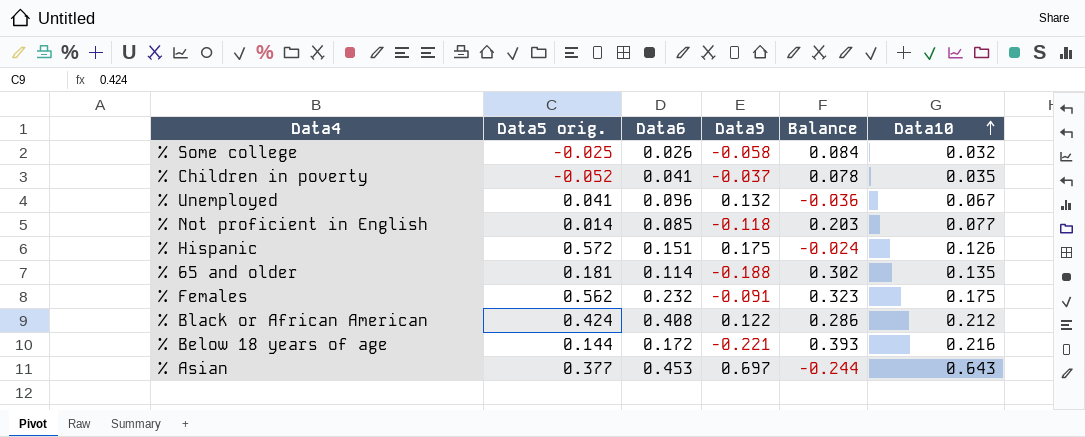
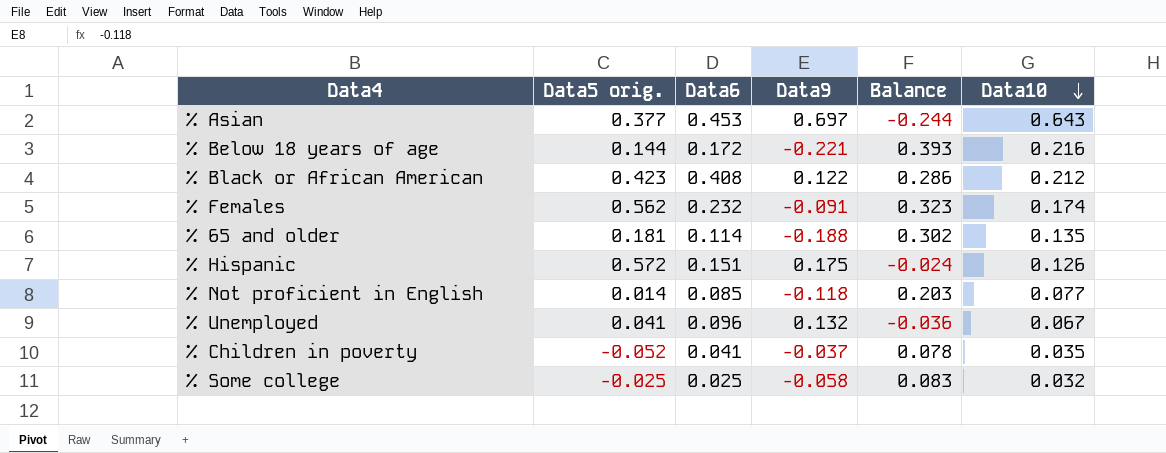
row order: Data10 ascending -> Data10 descending
% Black or African American | Data5 orig.: 0.424 -> 0.423
% Females | Data10: 0.175 -> 0.174
% Some college | Data6: 0.026 -> 0.025
% Some college | Balance: 0.084 -> 0.083

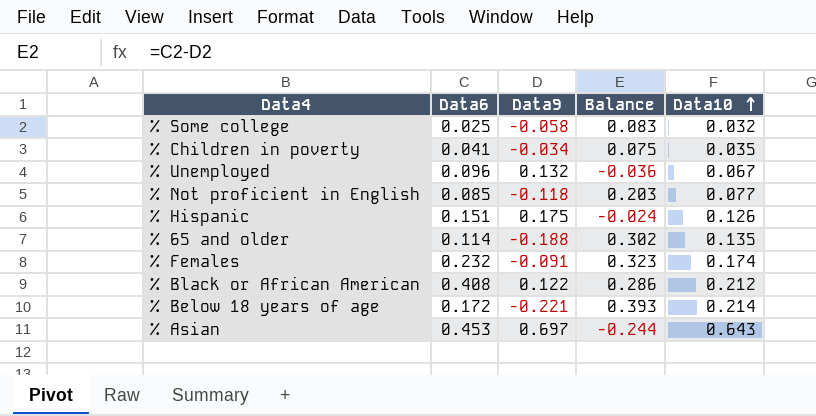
row order: Data10 descending -> Data10 ascending
column Data5 orig. | position: 2 -> none
% Children in poverty | Data9: -0.037 -> -0.034
% Children in poverty | Balance: 0.078 -> 0.075
% Below 18 years of age | Data10: 0.216 -> 0.214

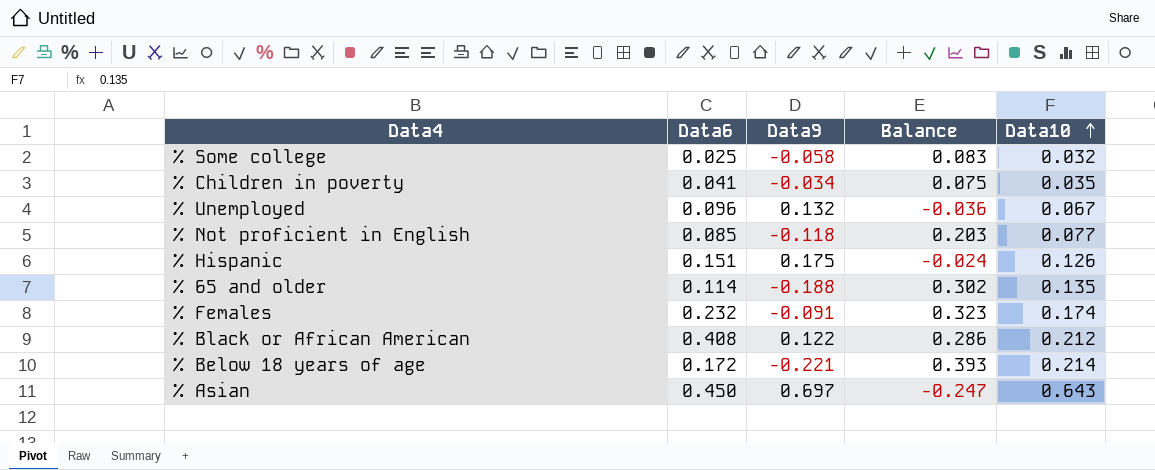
% Asian | Data6: 0.453 -> 0.450
% Asian | Balance: -0.244 -> -0.247

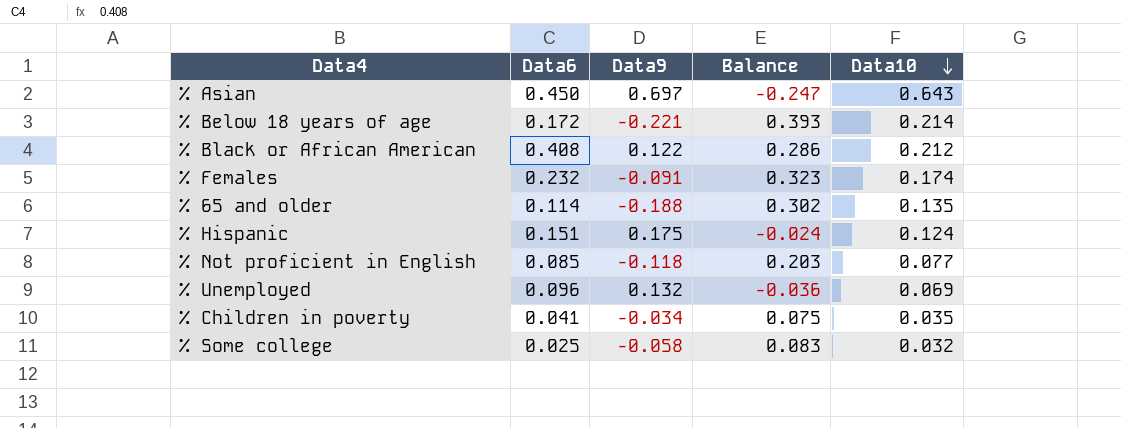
row order: Data10 ascending -> Data10 descending
% Hispanic | Data10: 0.126 -> 0.124
% Unemployed | Data10: 0.067 -> 0.069

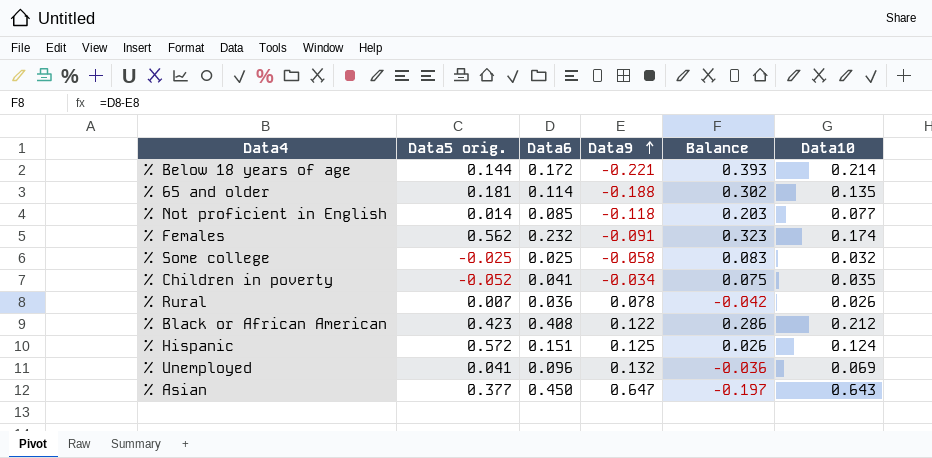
row order: Data10 descending -> Data9 ascending
column Data5 orig. | position: none -> 2
row % Rural: none -> 0.007 | 0.036 | 0.078 | -0.042 | 0.026
% Hispanic | Data9: 0.175 -> 0.125
% Hispanic | Balance: -0.024 -> 0.026
% Asian | Data9: 0.697 -> 0.647
% Asian | Balance: -0.247 -> -0.197

